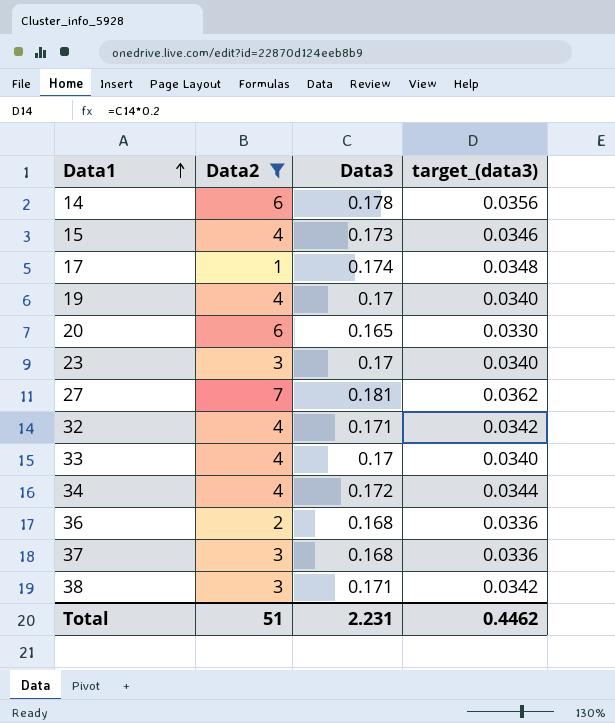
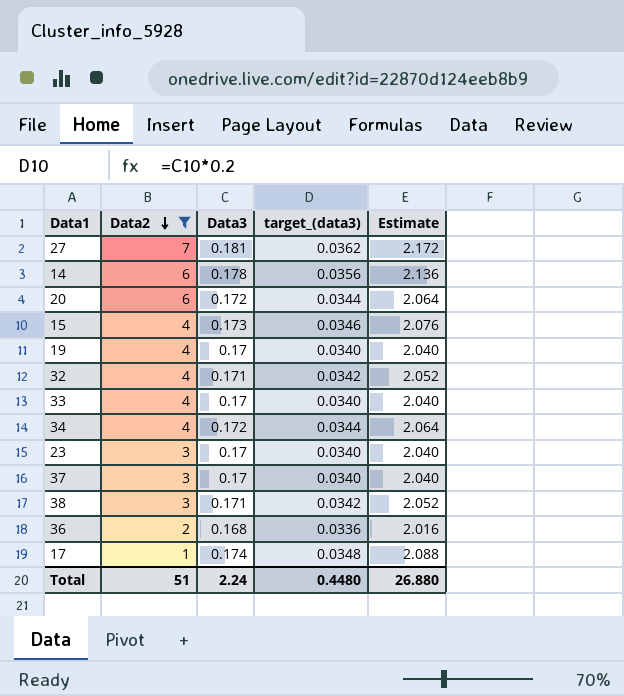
row order: Data1 ascending -> Data2 descending
column Estimate | formula: none -> [Data3] * 12
20 | Data3: 0.165 -> 0.172
20 | target_(data3): 0.0330 -> 0.0344
37 | Data3: 0.168 -> 0.17
37 | target_(data3): 0.0336 -> 0.0340
Total | Data3: 2.231 -> 2.24
Total | target_(data3): 0.4462 -> 0.4480

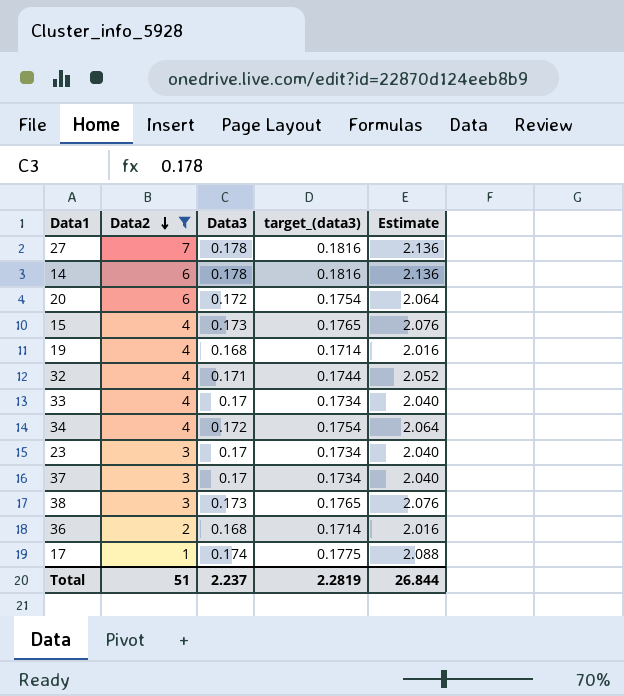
column target_(data3) | formula: [Data3] * 0.2 -> [Data3] * 1.02
27 | Data3: 0.181 -> 0.178
27 | Estimate: 2.172 -> 2.136
19 | Data3: 0.17 -> 0.168
19 | Estimate: 2.040 -> 2.016
38 | Data3: 0.171 -> 0.173
38 | Estimate: 2.052 -> 2.076
Total | Data3: 2.24 -> 2.237
Total | target_(data3): 0.4480 -> 2.2819
Total | Estimate: 26.880 -> 26.844

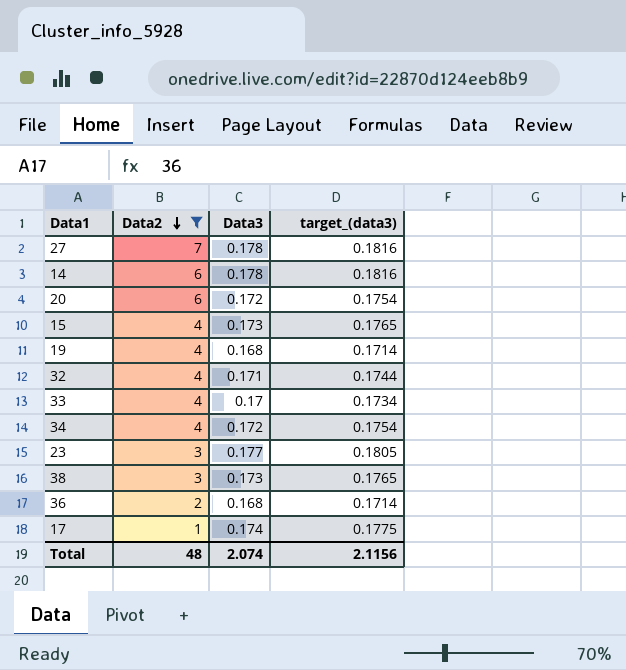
column Estimate | formula: [Data3] * 12 -> none
row 37: 3 | 0.17 | 0.1734 | 2.040 -> none
23 | Data3: 0.17 -> 0.177
23 | target_(data3): 0.1734 -> 0.1805
Total | Data2: 51 -> 48
Total | Data3: 2.237 -> 2.074
Total | target_(data3): 2.2819 -> 2.1156

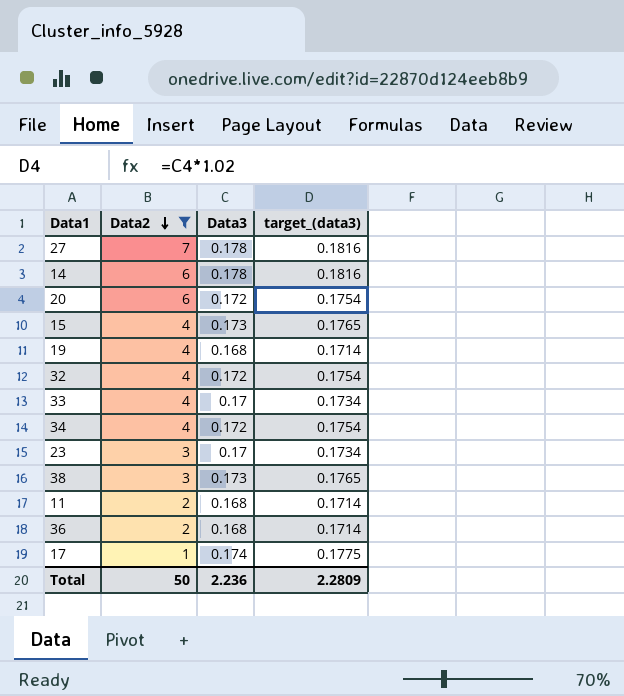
32 | Data3: 0.171 -> 0.172
32 | target_(data3): 0.1744 -> 0.1754
23 | Data3: 0.177 -> 0.17
23 | target_(data3): 0.1805 -> 0.1734
row 11: none -> 2 | 0.168 | 0.1714
Total | Data2: 48 -> 50
Total | Data3: 2.074 -> 2.236
Total | target_(data3): 2.1156 -> 2.2809

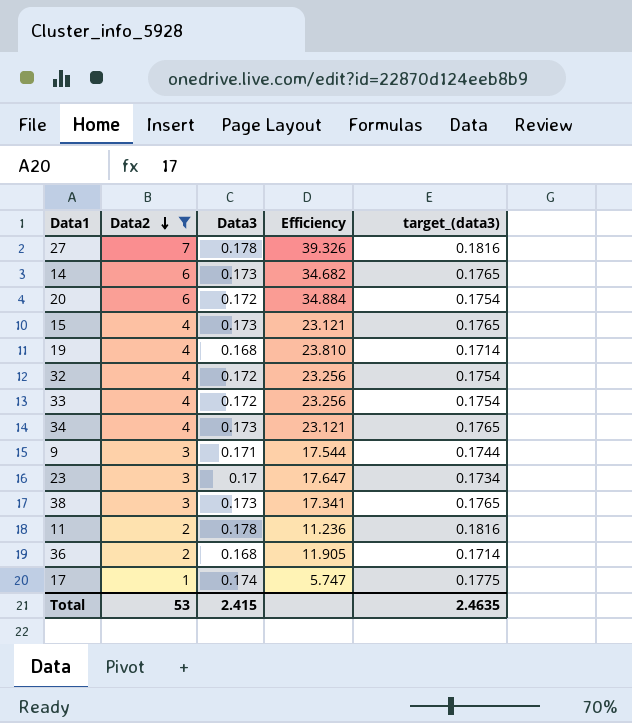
column Efficiency | formula: none -> [Data2] / [Data3]
14 | Data3: 0.178 -> 0.173
14 | target_(data3): 0.1816 -> 0.1765
33 | Data3: 0.17 -> 0.172
33 | target_(data3): 0.1734 -> 0.1754
34 | Data3: 0.172 -> 0.173
34 | target_(data3): 0.1754 -> 0.1765
row 9: none -> 3 | 0.171 | 17.544 | 0.1744
11 | Data3: 0.168 -> 0.178
11 | target_(data3): 0.1714 -> 0.1816
Total | Data2: 50 -> 53
Total | Data3: 2.236 -> 2.415
Total | target_(data3): 2.2809 -> 2.4635

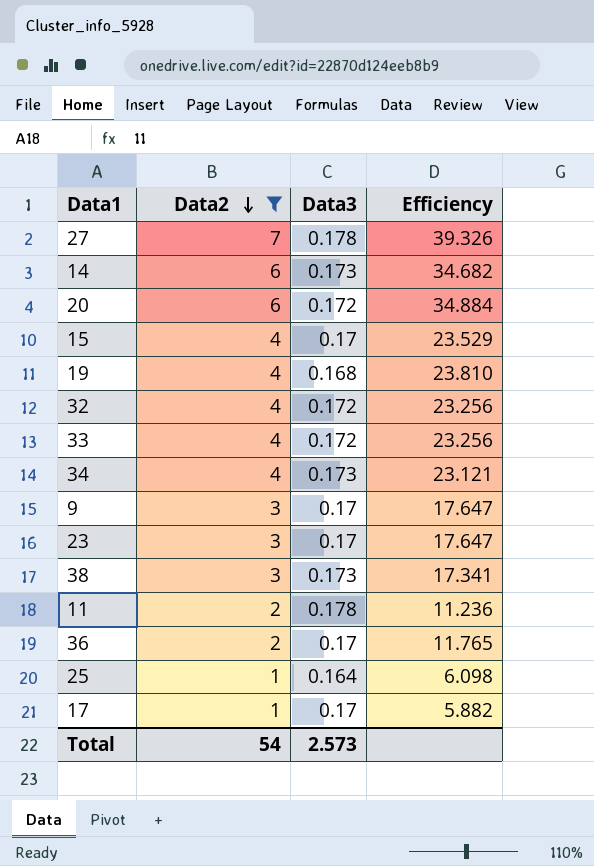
column target_(data3) | formula: [Data3] * 1.02 -> none
15 | Data3: 0.173 -> 0.17
15 | Efficiency: 23.121 -> 23.529
9 | Data3: 0.171 -> 0.17
9 | Efficiency: 17.544 -> 17.647
36 | Data3: 0.168 -> 0.17
36 | Efficiency: 11.905 -> 11.765
row 25: none -> 1 | 0.164 | 6.098
17 | Data3: 0.174 -> 0.17
17 | Efficiency: 5.747 -> 5.882
Total | Data2: 53 -> 54
Total | Data3: 2.415 -> 2.573

